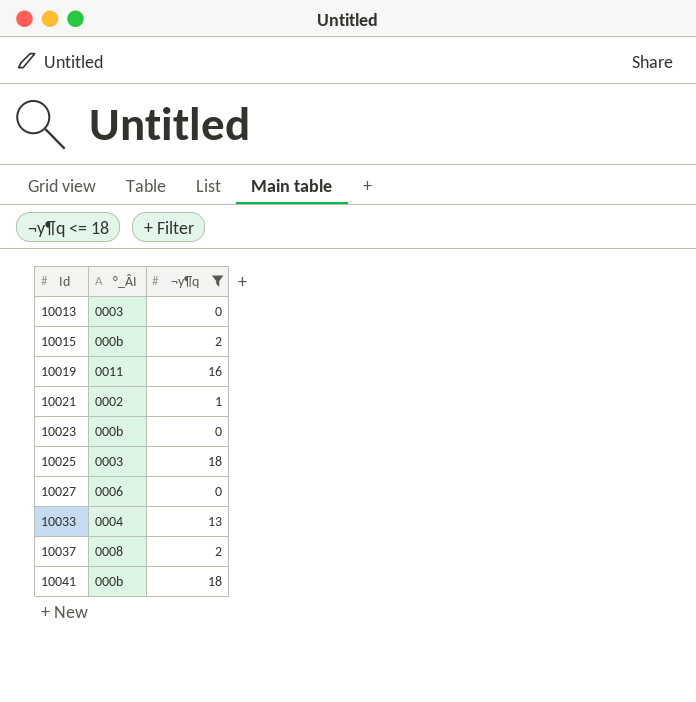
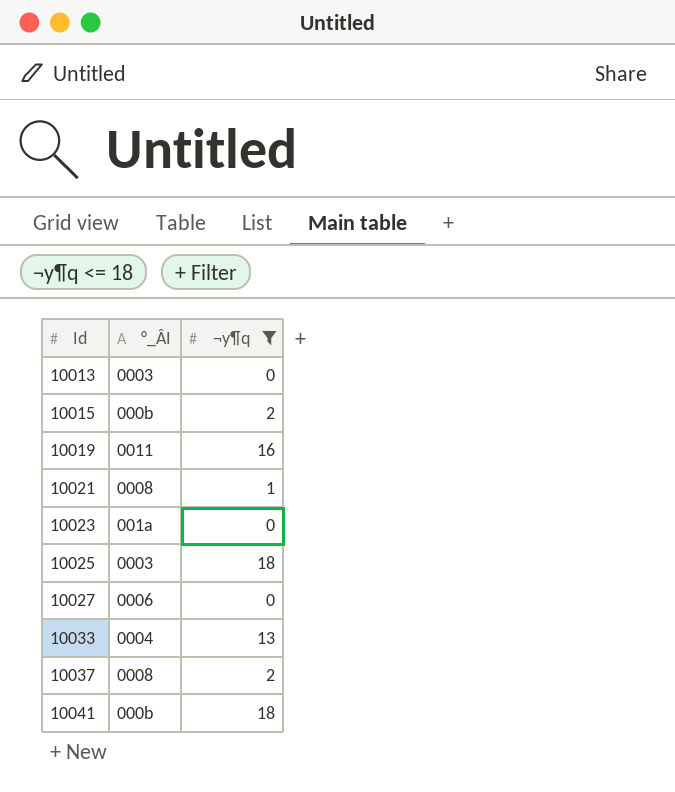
10021 | °_ÂI: 0002 -> 0008
10023 | °_ÂI: 000b -> 001a

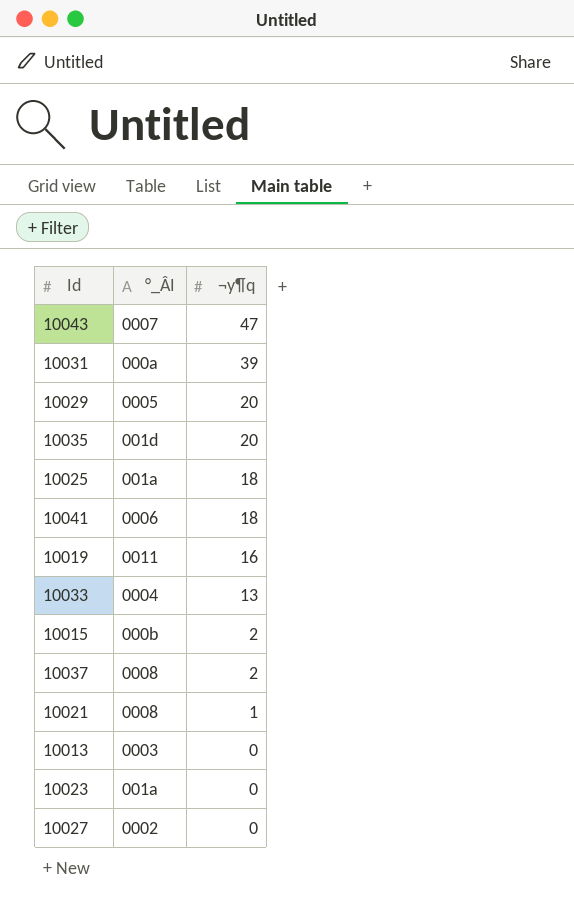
filter: ¬y¶q <= 18 -> none
row order: Id ascending -> ¬y¶q descending
10025 | °_ÂI: 0003 -> 001a
10041 | °_ÂI: 000b -> 0006
10027 | °_ÂI: 0006 -> 0002

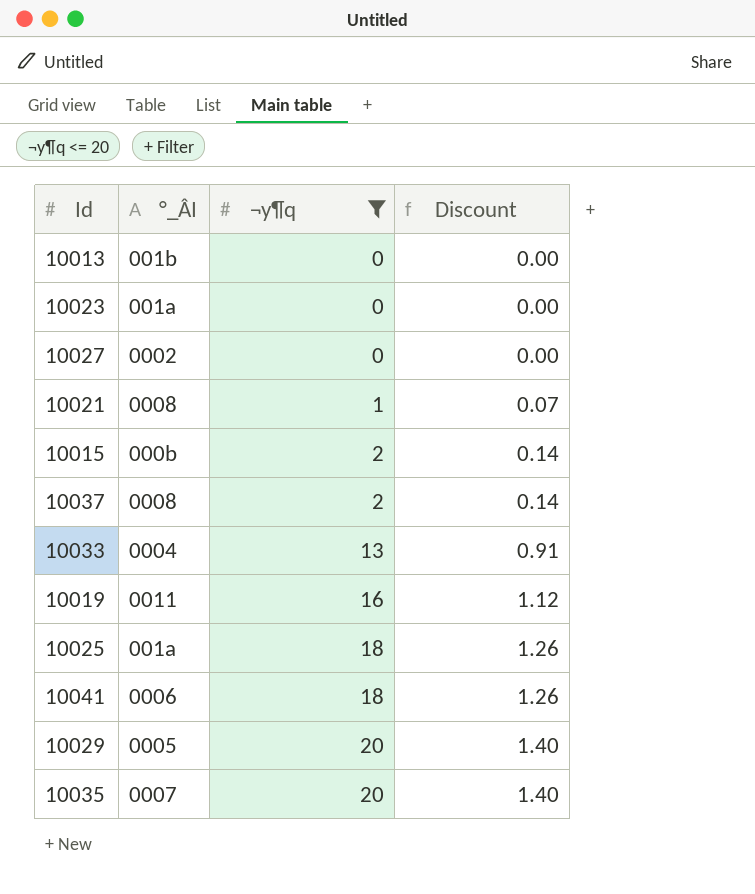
filter: none -> ¬y¶q <= 20
row order: ¬y¶q descending -> ¬y¶q ascending
column Discount | formula: none -> [¬y¶q] * 0.07
10013 | °_ÂI: 0003 -> 001b
10035 | °_ÂI: 001d -> 0007

